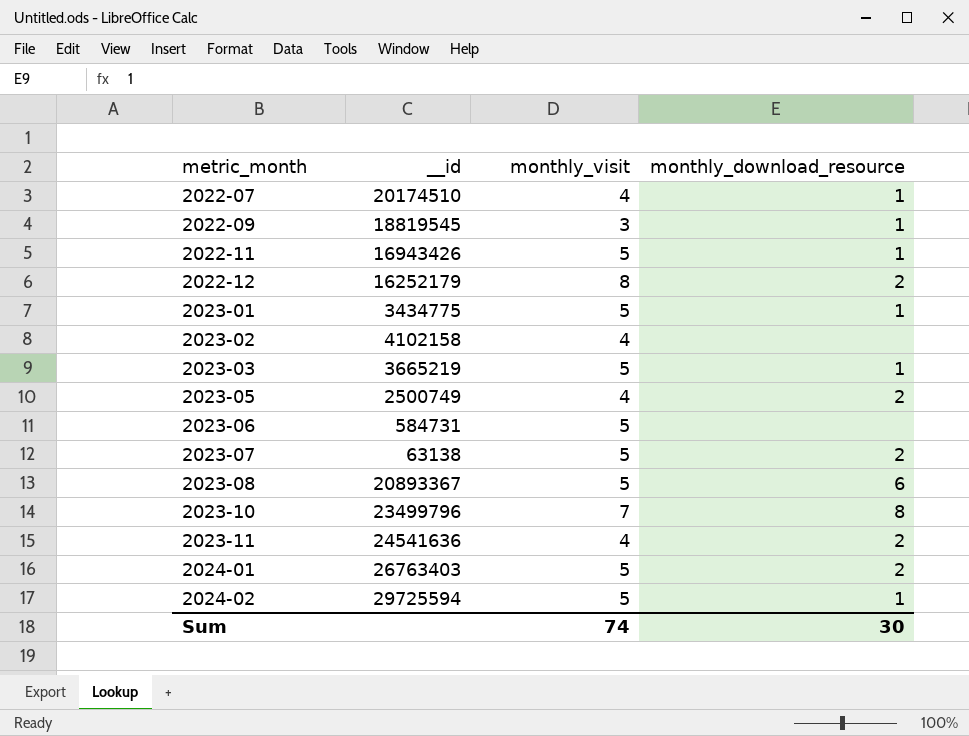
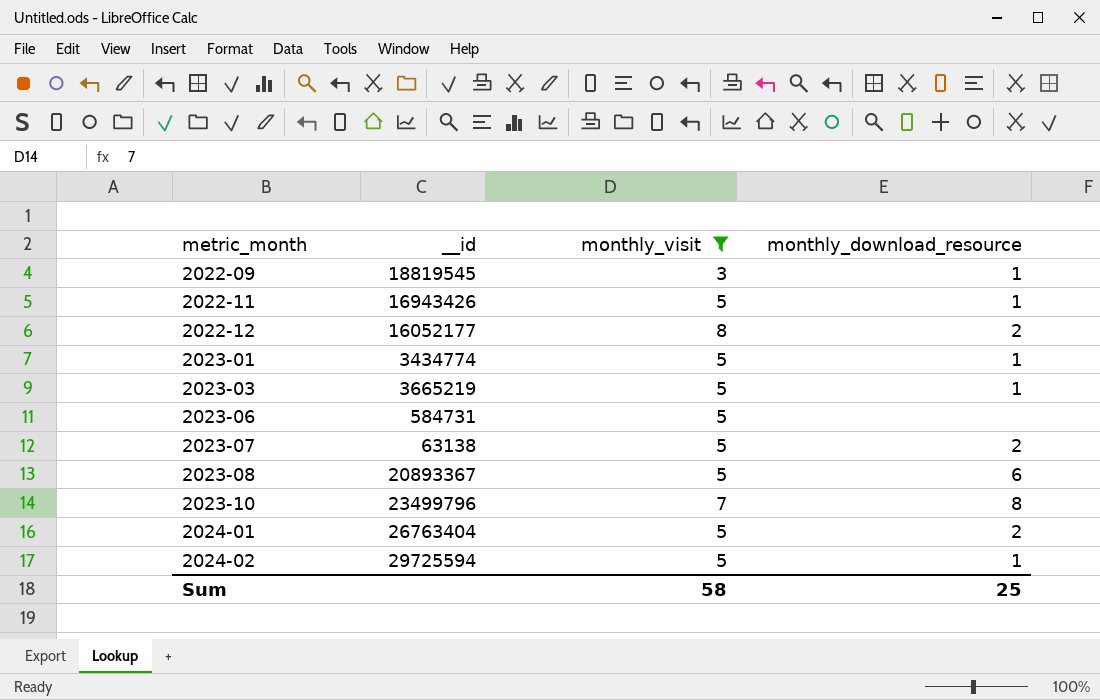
filter: none -> monthly_visit != 4
2022-12 | __id: 16252179 -> 16052177
2023-01 | __id: 3434775 -> 3434774
2024-01 | __id: 26763403 -> 26763404
Sum | monthly_visit: 74 -> 58
Sum | monthly_download_resource: 30 -> 25

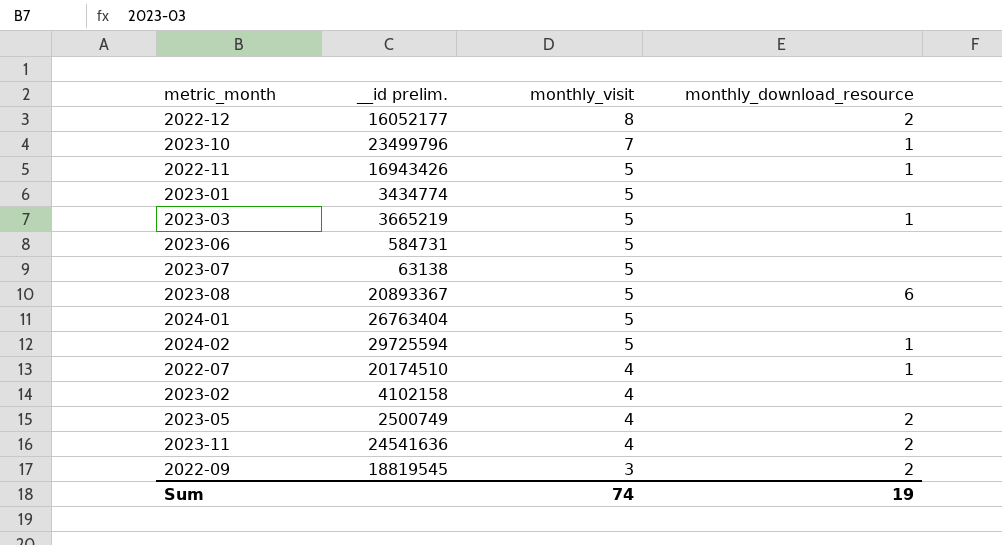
filter: monthly_visit != 4 -> none
row order: metric_month ascending -> monthly_visit descending
column name: __id -> __id prelim.
2023-10 | monthly_download_resource: 8 -> 1
2023-01 | monthly_download_resource: 1 -> none
2023-07 | monthly_download_resource: 2 -> none
2024-01 | monthly_download_resource: 2 -> none
2022-09 | monthly_download_resource: 1 -> 2
Sum | monthly_visit: 58 -> 74
Sum | monthly_download_resource: 25 -> 19

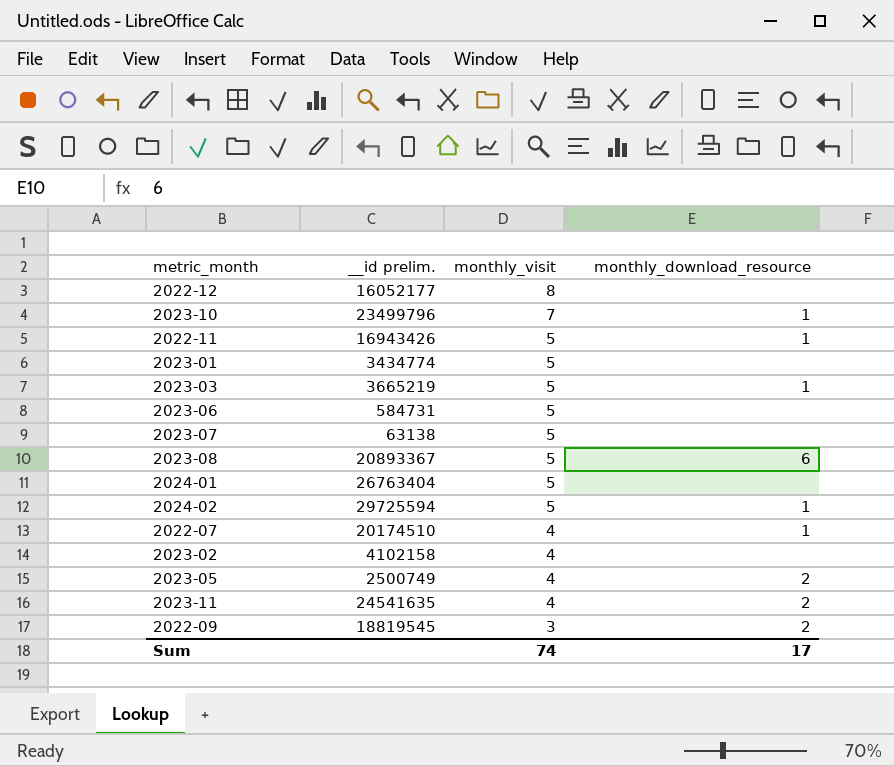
2022-12 | monthly_download_resource: 2 -> none
2023-11 | __id prelim.: 24541636 -> 24541635
Sum | monthly_download_resource: 19 -> 17

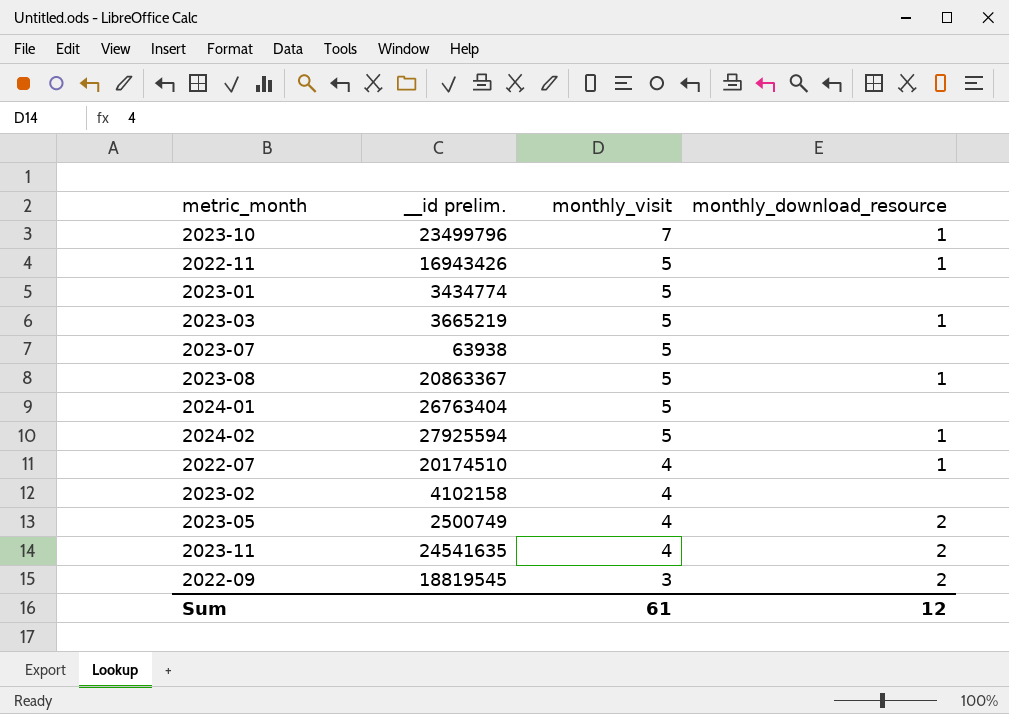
row 2022-12: 16052177 | 8 | none -> none
row 2023-06: 584731 | 5 | none -> none
2023-07 | __id prelim.: 63138 -> 63938
2023-08 | __id prelim.: 20893367 -> 20863367
2023-08 | monthly_download_resource: 6 -> 1
2024-02 | __id prelim.: 29725594 -> 27925594
Sum | monthly_visit: 74 -> 61
Sum | monthly_download_resource: 17 -> 12

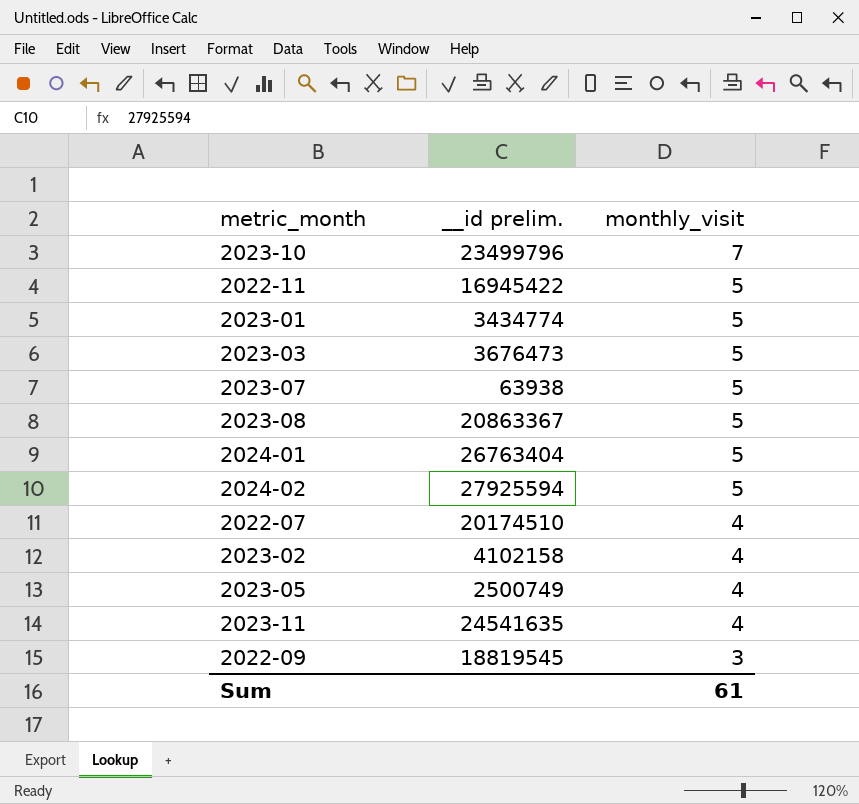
column monthly_download_resource | position: 4 -> none
2022-11 | __id prelim.: 16943426 -> 16945422
2023-03 | __id prelim.: 3665219 -> 3676473

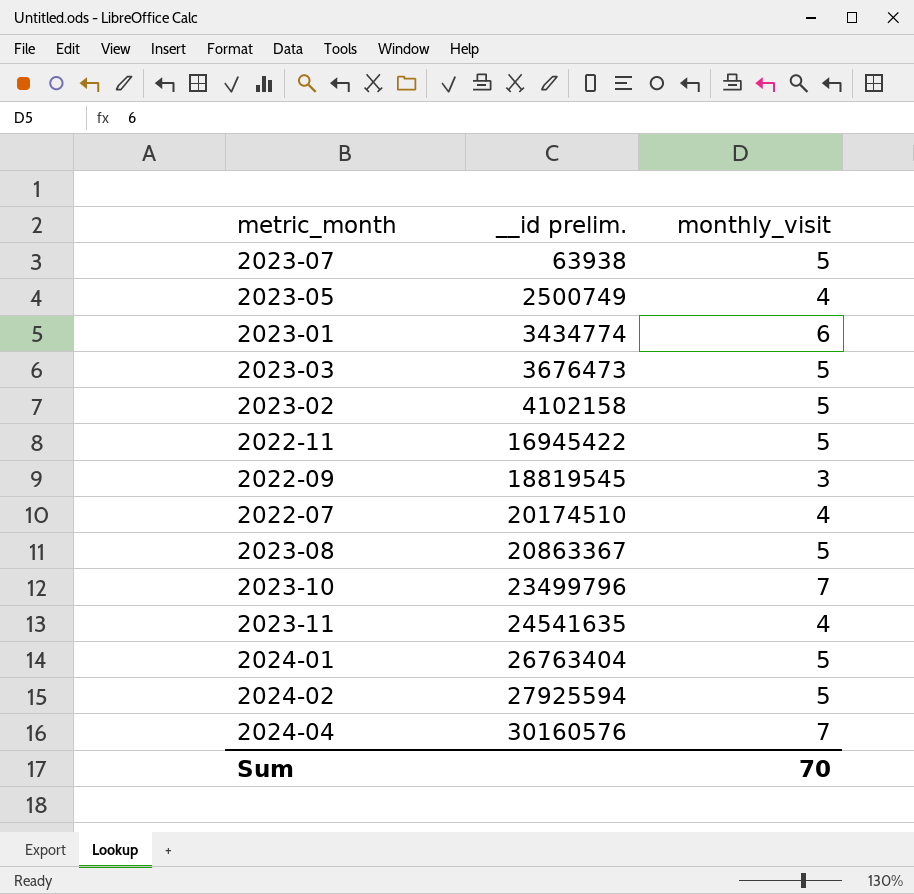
row order: monthly_visit descending -> __id prelim. ascending
2023-01 | monthly_visit: 5 -> 6
2023-02 | monthly_visit: 4 -> 5
row 2024-04: none -> 30160576 | 7
Sum | monthly_visit: 61 -> 70

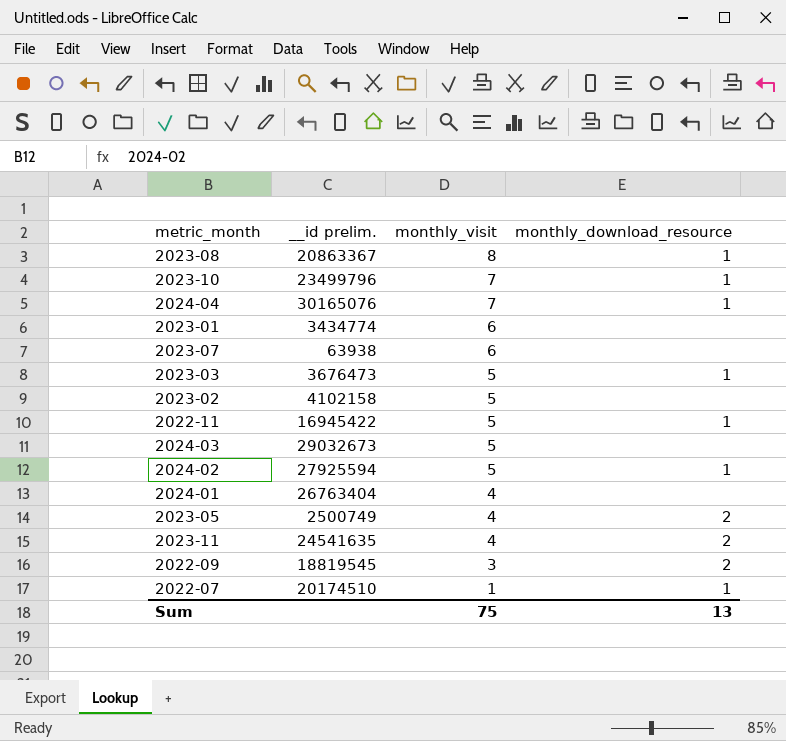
row order: __id prelim. ascending -> monthly_visit descending
column monthly_download_resource | position: none -> 4
2023-08 | monthly_visit: 5 -> 8
2024-04 | __id prelim.: 30160576 -> 30165076
2023-07 | monthly_visit: 5 -> 6
row 2024-03: none -> 29032673 | 5 | none
2024-01 | monthly_visit: 5 -> 4
2022-07 | monthly_visit: 4 -> 1
Sum | monthly_visit: 70 -> 75

